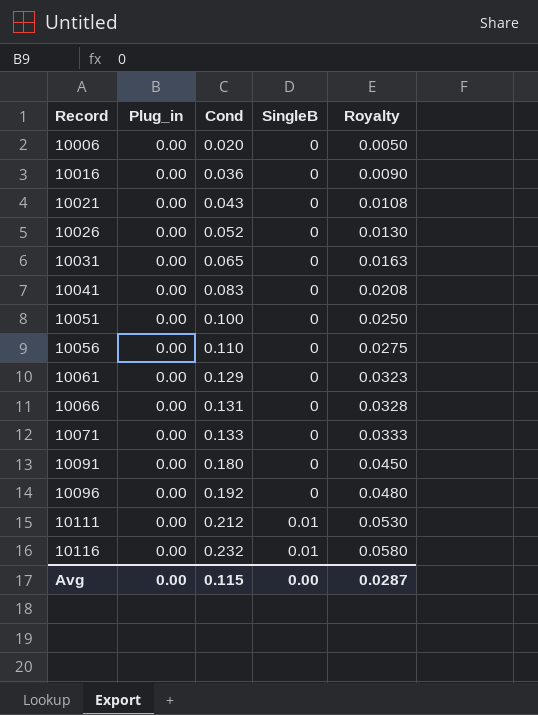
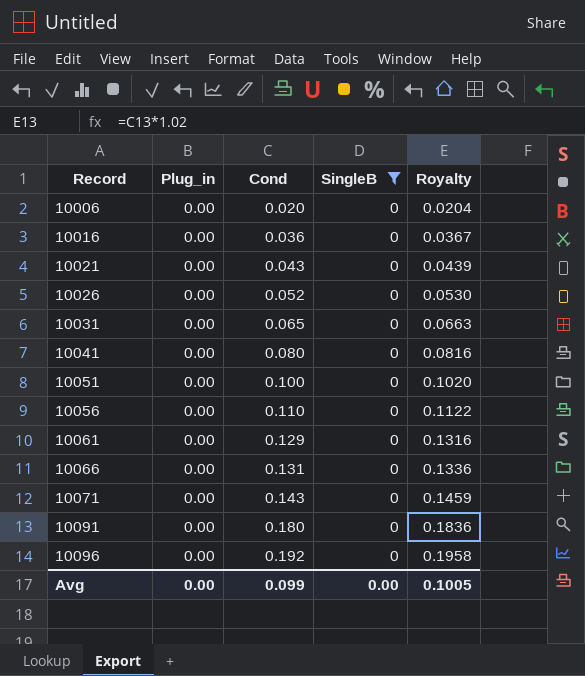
filter: none -> SingleB = 0
column Royalty | formula: [Cond] * 0.25 -> [Cond] * 1.02
10041 | Cond: 0.083 -> 0.080
10071 | Cond: 0.133 -> 0.143
Avg | Cond: 0.115 -> 0.099
Avg | Royalty: 0.0287 -> 0.1005

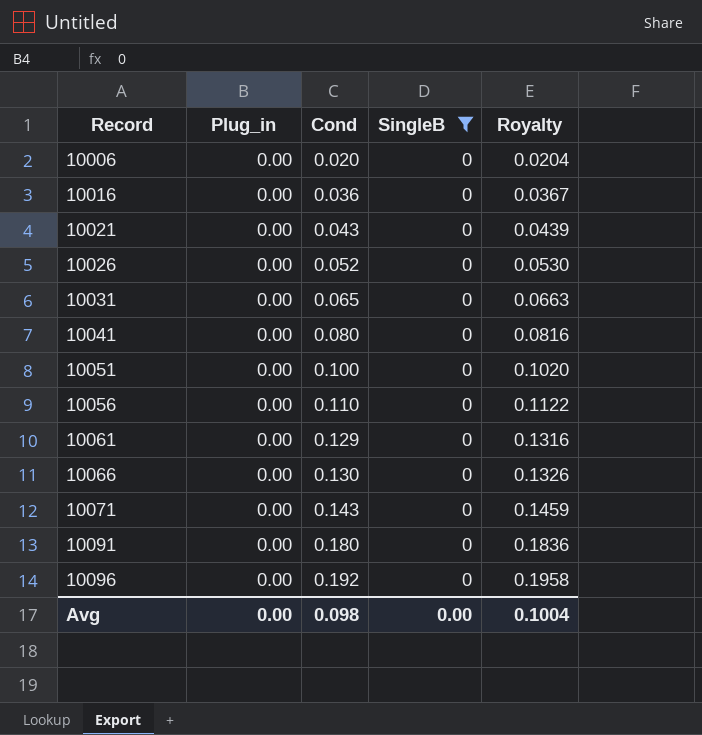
10066 | Cond: 0.131 -> 0.130
10066 | Royalty: 0.1336 -> 0.1326
Avg | Cond: 0.099 -> 0.098
Avg | Royalty: 0.1005 -> 0.1004

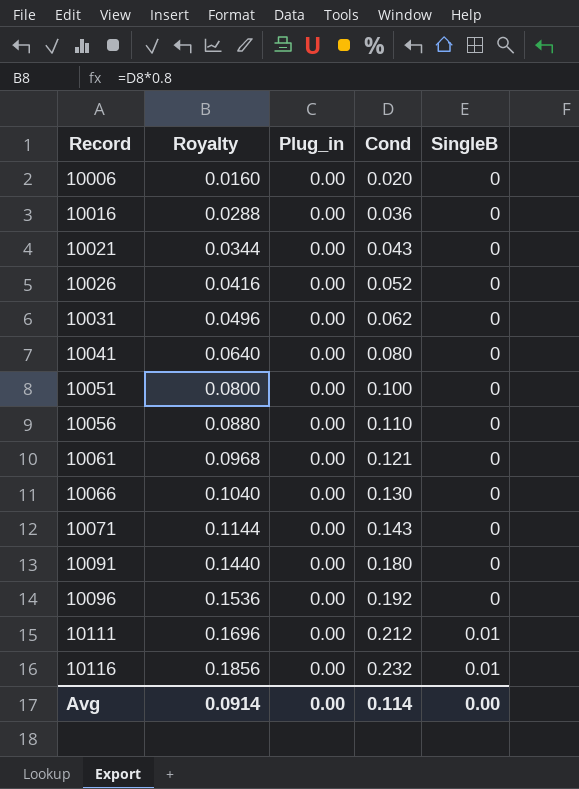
filter: SingleB = 0 -> none
column Royalty | formula: [Cond] * 1.02 -> [Cond] * 0.8
column Royalty | position: 5 -> 2
10031 | Cond: 0.065 -> 0.062
10061 | Cond: 0.129 -> 0.121
Avg | Royalty: 0.1004 -> 0.0914
Avg | Cond: 0.098 -> 0.114

